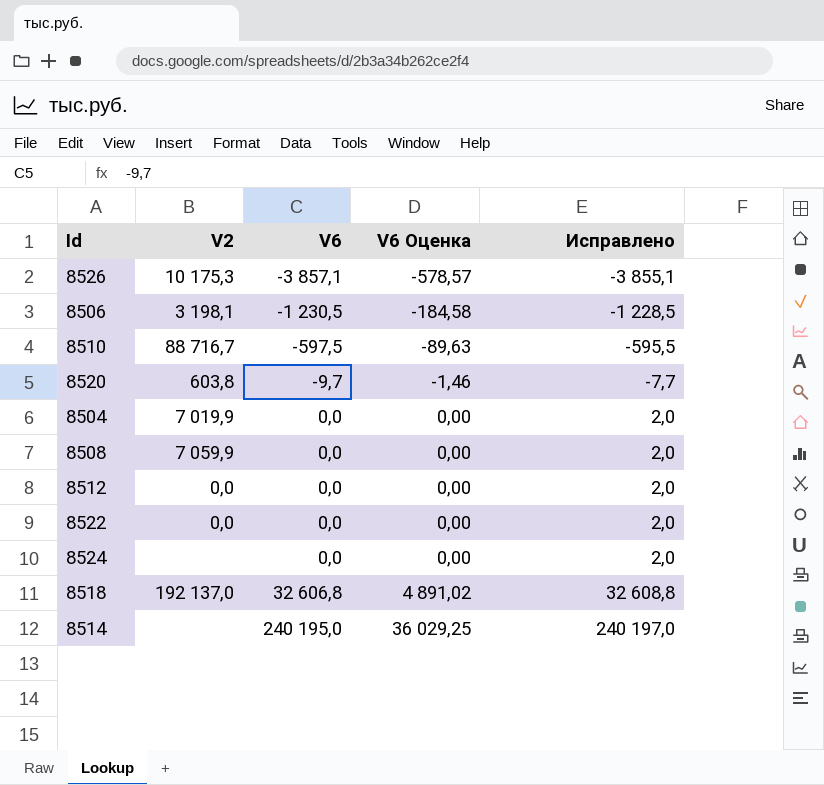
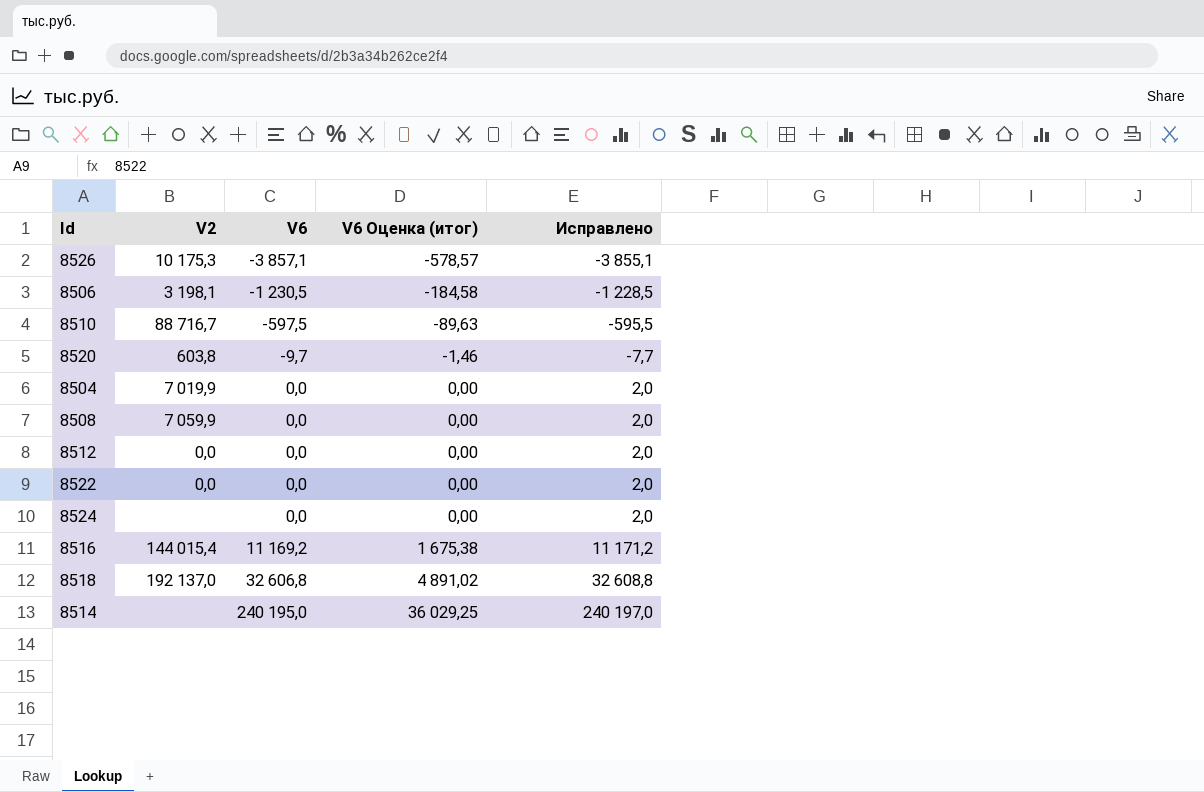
column name: V6 Оценка -> V6 Оценка (итог)
row 8516: none -> 144 015,4 | 11 169,2 | 1 675,38 | 11 171,2

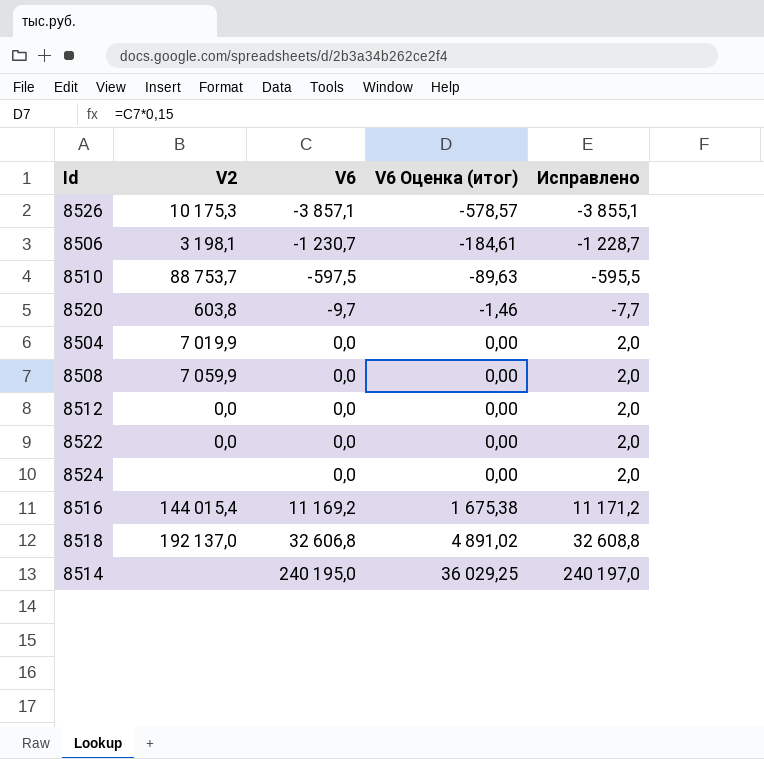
8506 | V6: -1 230,5 -> -1 230,7
8506 | V6 Оценка (итог): -184,58 -> -184,61
8506 | Исправлено: -1 228,5 -> -1 228,7
8510 | V2: 88 716,7 -> 88 753,7

